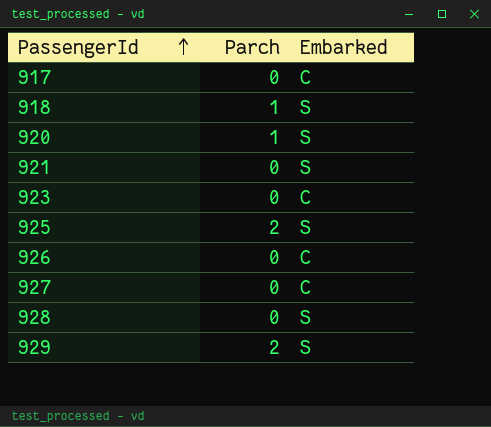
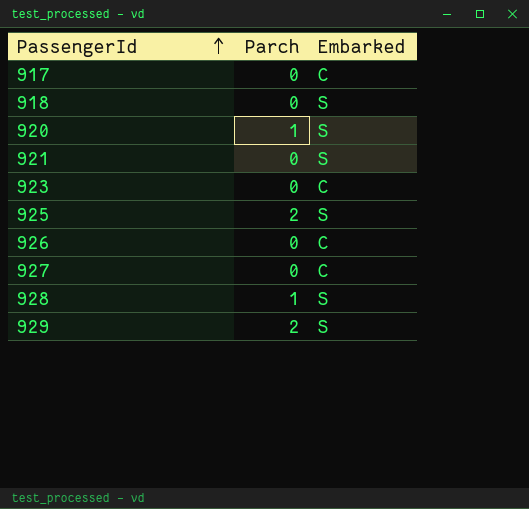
918 | Parch: 1 -> 0
928 | Parch: 0 -> 1

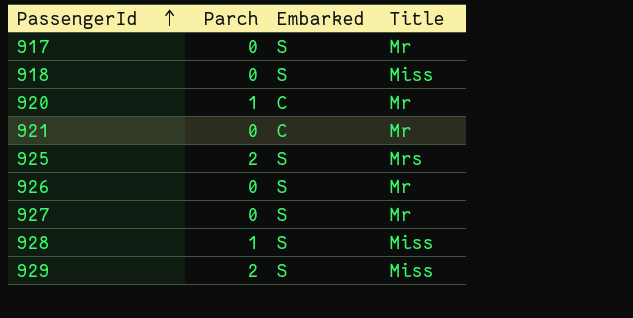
column Title | position: none -> 4
row 923: 0 | C -> none
917 | Embarked: C -> S
920 | Embarked: S -> C
921 | Embarked: S -> C
926 | Embarked: C -> S
927 | Embarked: C -> S

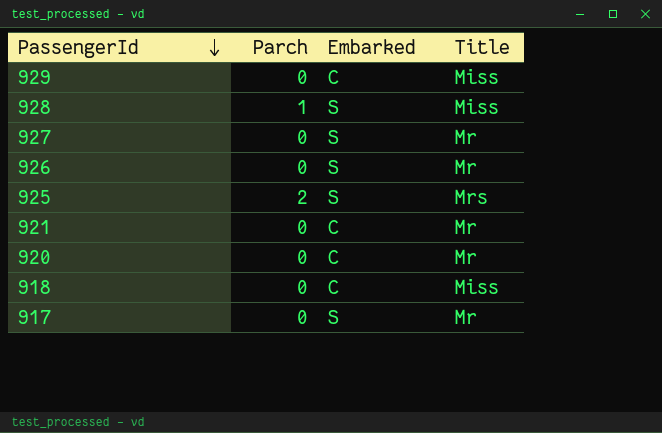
row order: PassengerId ascending -> PassengerId descending
929 | Parch: 2 -> 0
929 | Embarked: S -> C
920 | Parch: 1 -> 0
918 | Embarked: S -> C

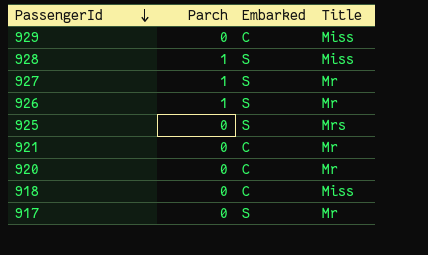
927 | Parch: 0 -> 1
926 | Parch: 0 -> 1
925 | Parch: 2 -> 0

